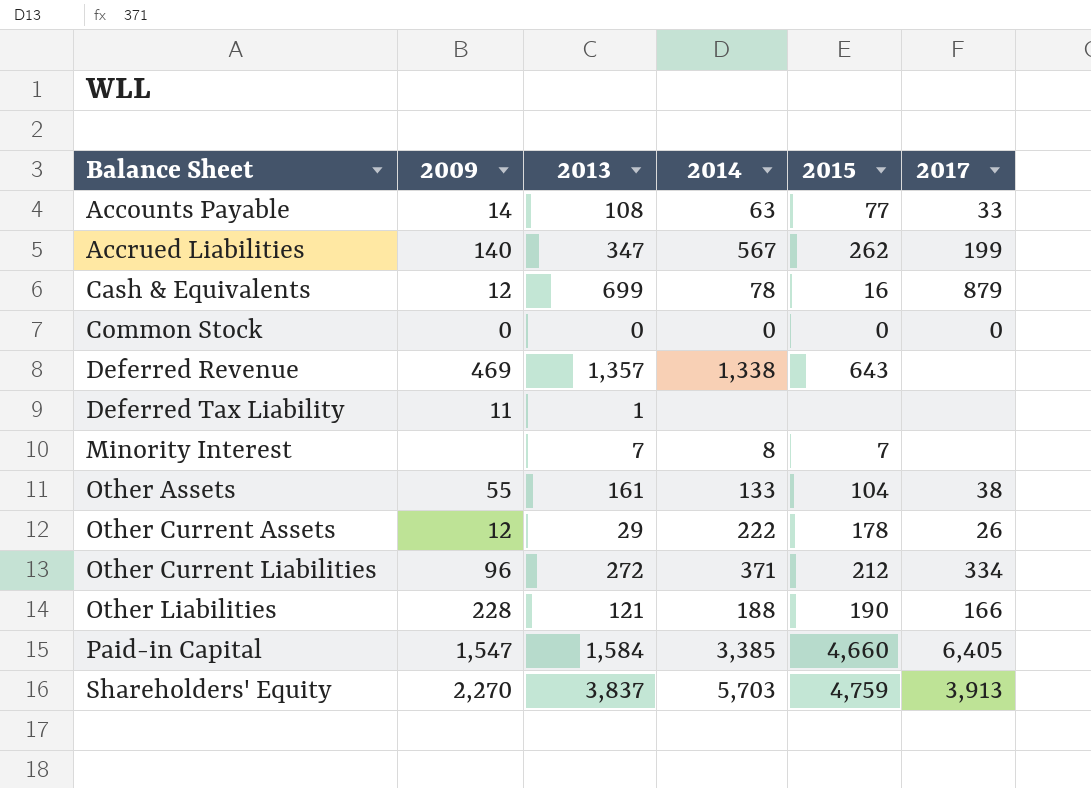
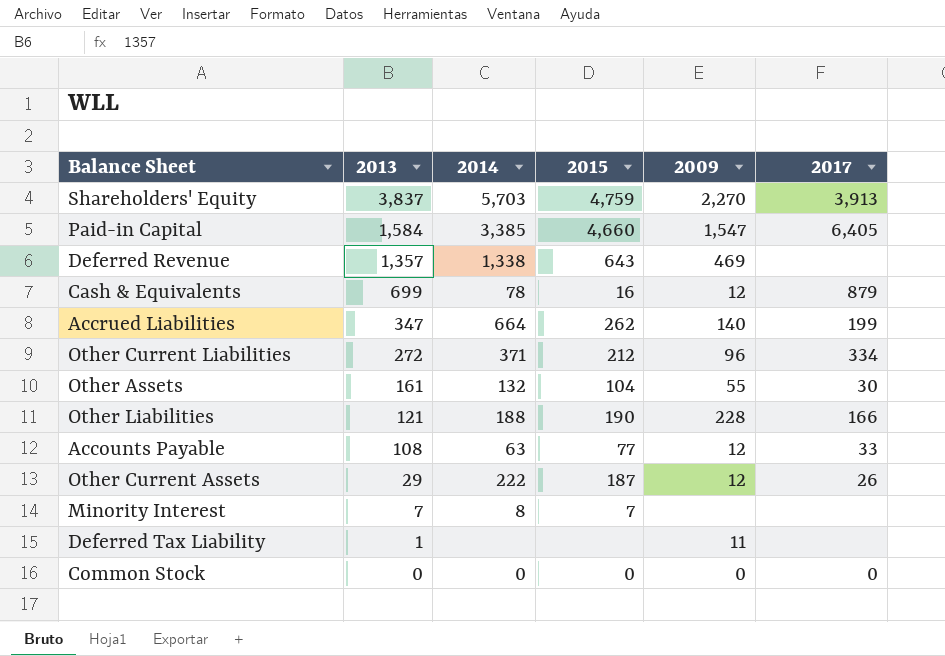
row order: Balance Sheet ascending -> 2013 descending
column 2009 | position: 2 -> 5
Accrued Liabilities | 2014: 567 -> 664
Other Assets | 2014: 133 -> 132
Other Assets | 2017: 38 -> 30
Accounts Payable | 2009: 14 -> 12
Other Current Assets | 2015: 178 -> 187

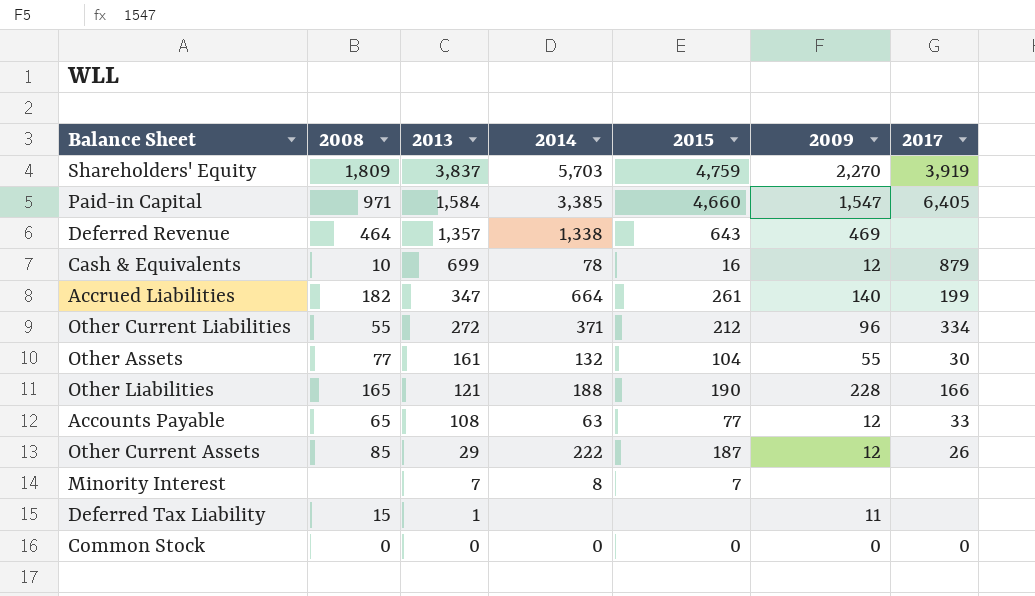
column 2008 | position: none -> 2
Shareholders' Equity | 2017: 3,913 -> 3,919
Accrued Liabilities | 2015: 262 -> 261

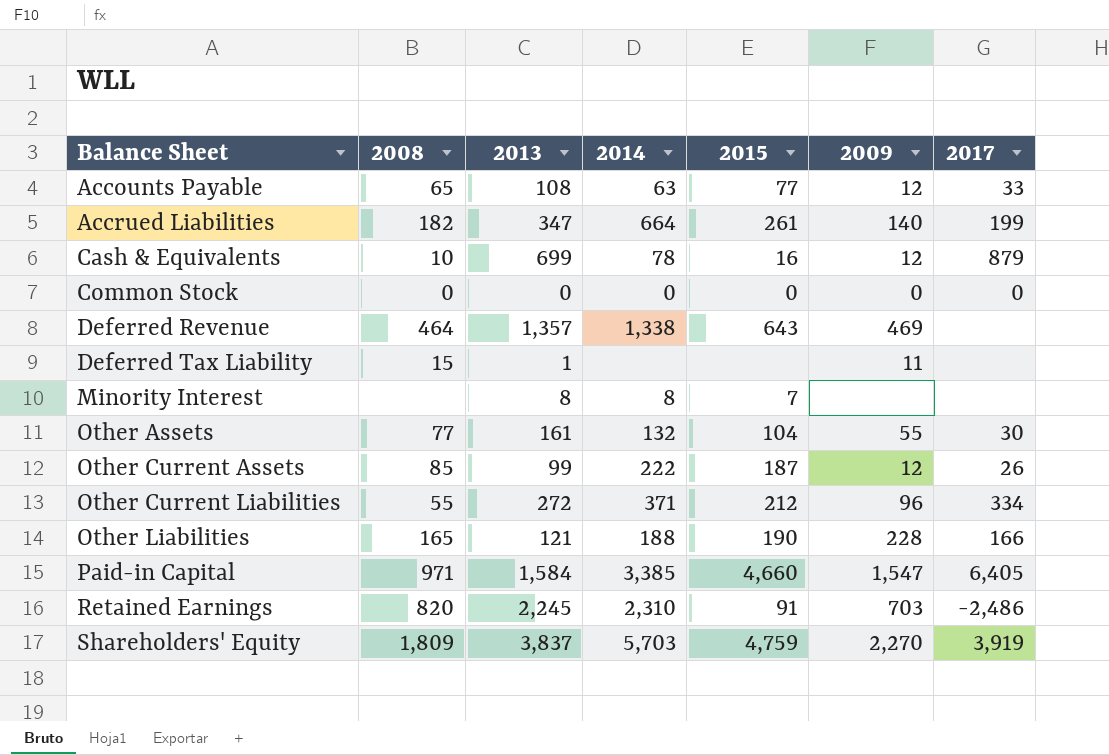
row order: 2013 descending -> Balance Sheet ascending
Minority Interest | 2013: 7 -> 8
Other Current Assets | 2013: 29 -> 99
row Retained Earnings: none -> 820 | 2,245 | 2,310 | 91 | 703 | -2,486

